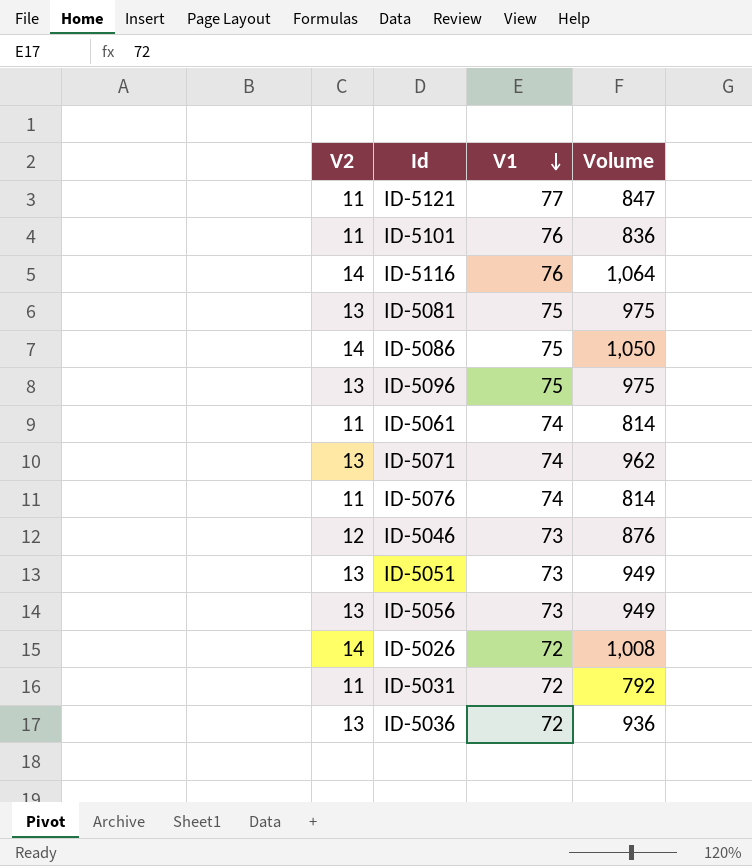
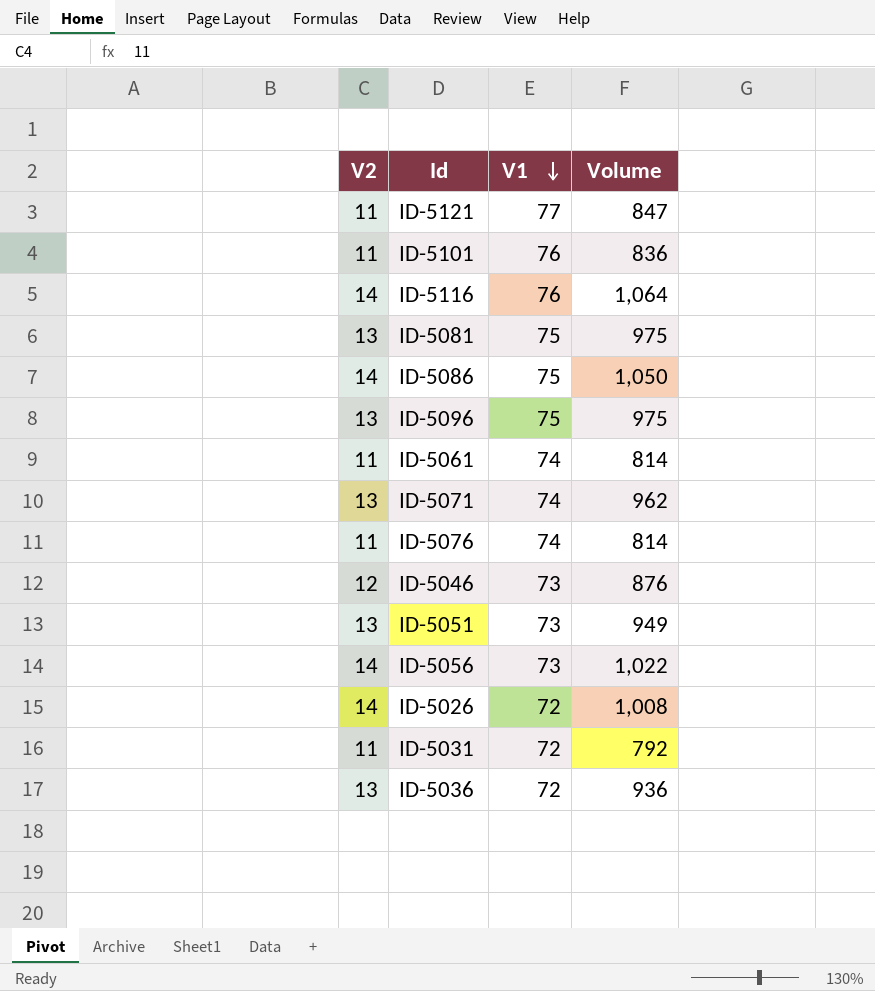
ID-5056 | V2: 13 -> 14
ID-5056 | Volume: 949 -> 1,022

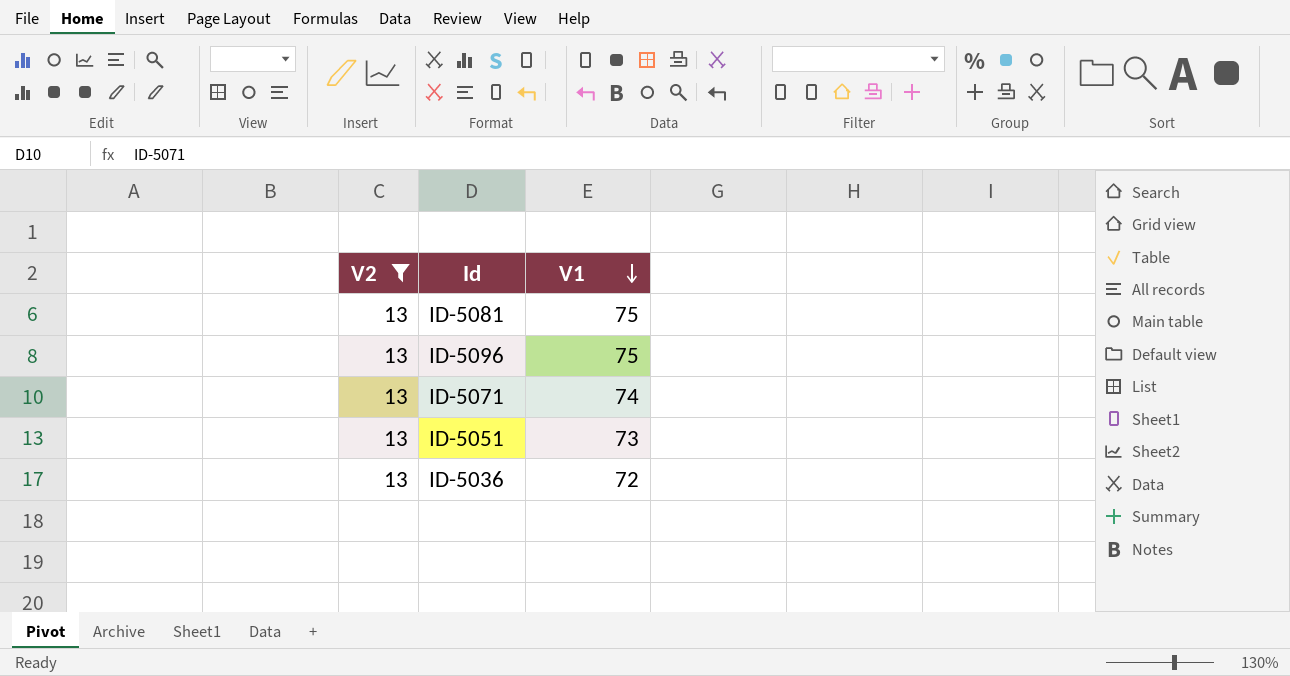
filter: none -> V2 = 13
column Volume | formula: [V2] * [V1] -> none

